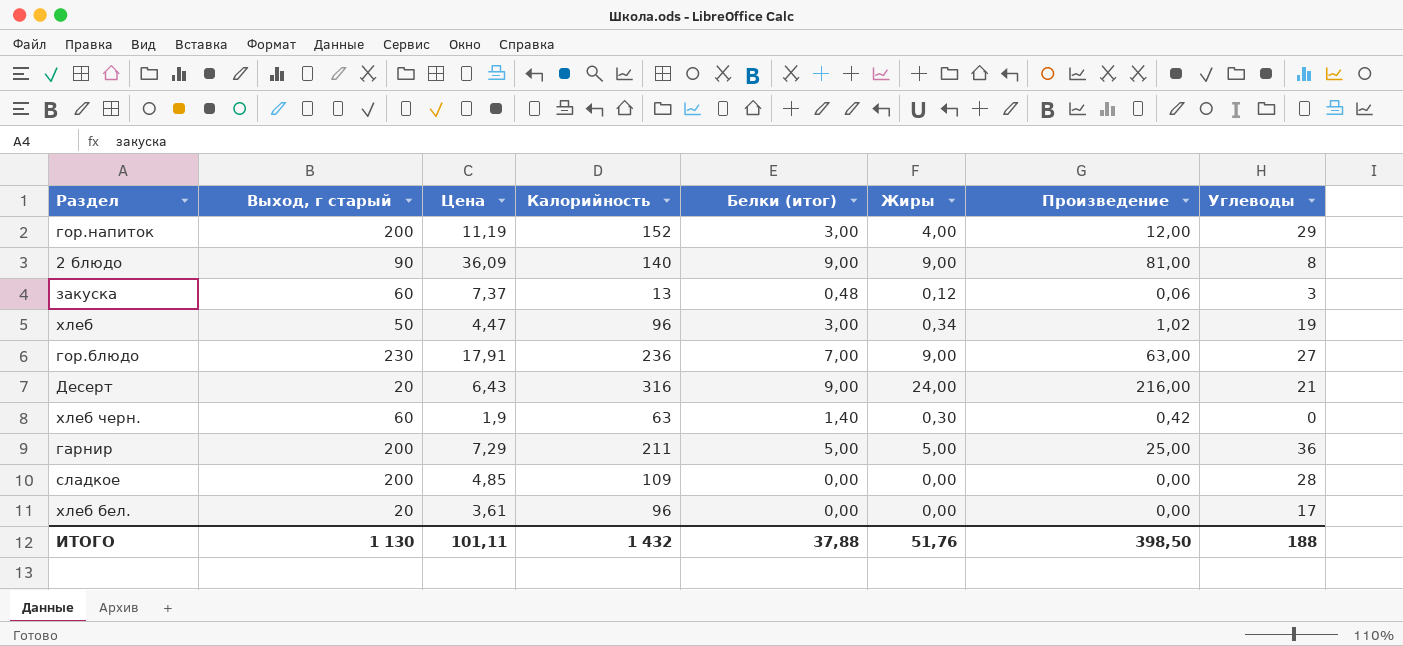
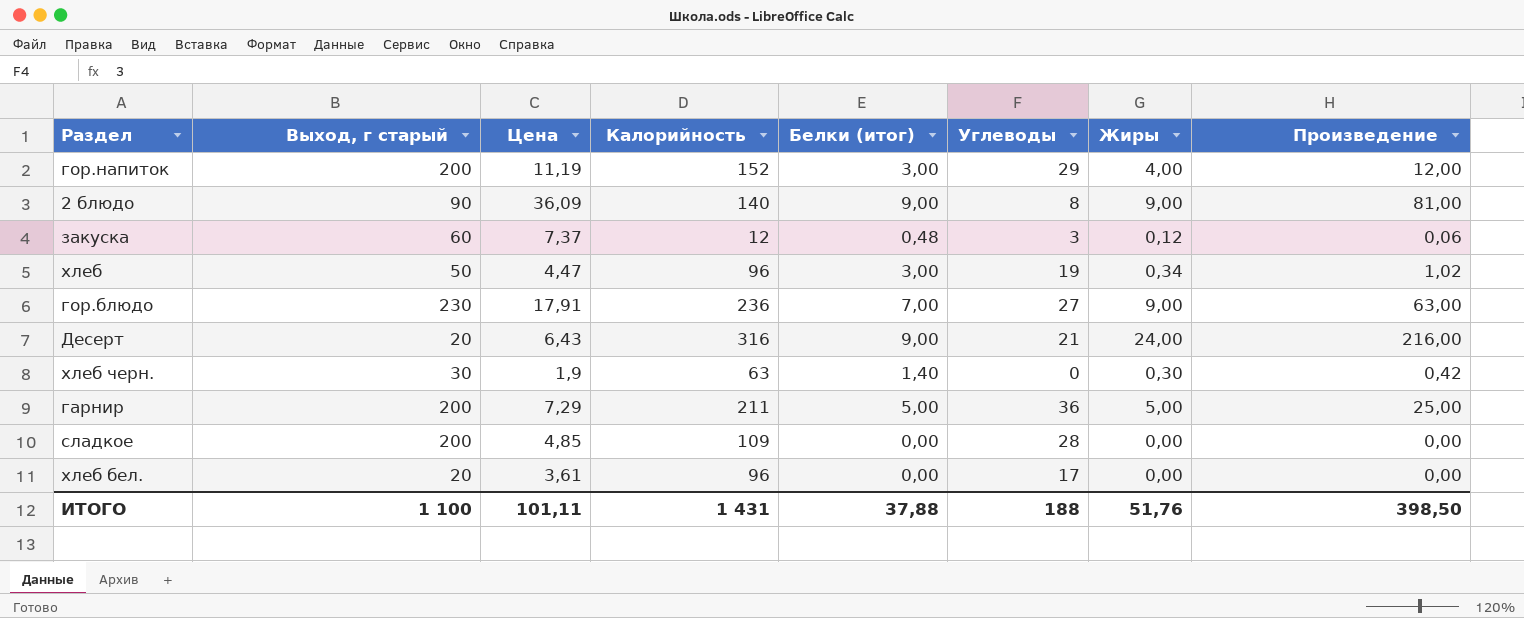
column Углеводы | position: 8 -> 6
закуска | Калорийность: 13 -> 12
хлеб черн. | Выход, г старый: 60 -> 30
ИТОГО | Выход, г старый: 1 130 -> 1 100
ИТОГО | Калорийность: 1 432 -> 1 431

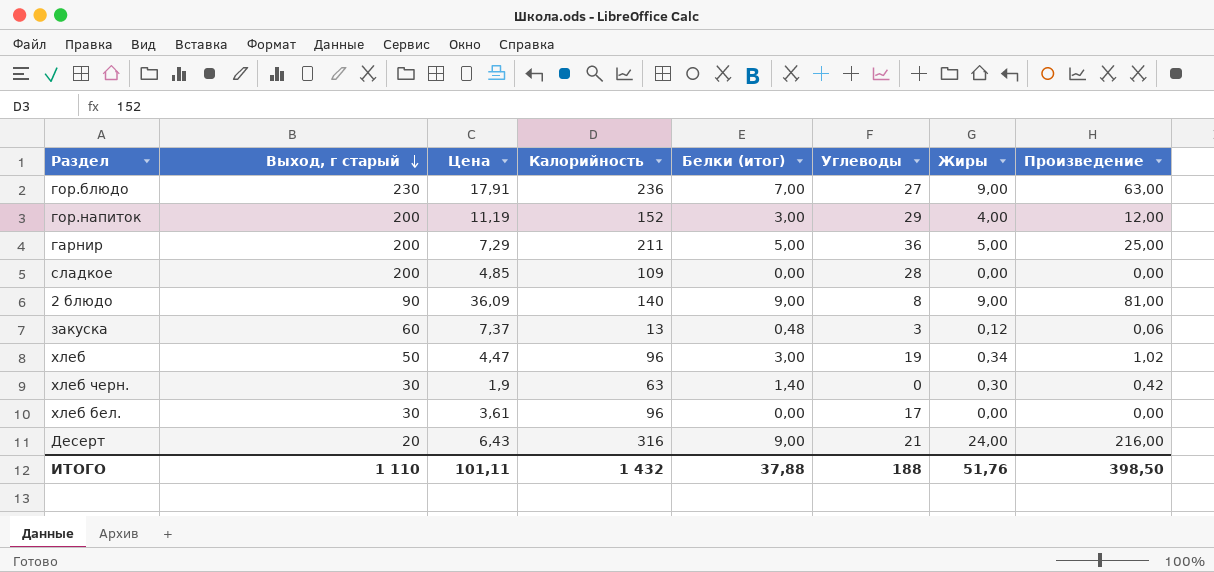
row order: none -> Выход, г старый descending
закуска | Калорийность: 12 -> 13
хлеб бел. | Выход, г старый: 20 -> 30
ИТОГО | Выход, г старый: 1 100 -> 1 110
ИТОГО | Калорийность: 1 431 -> 1 432

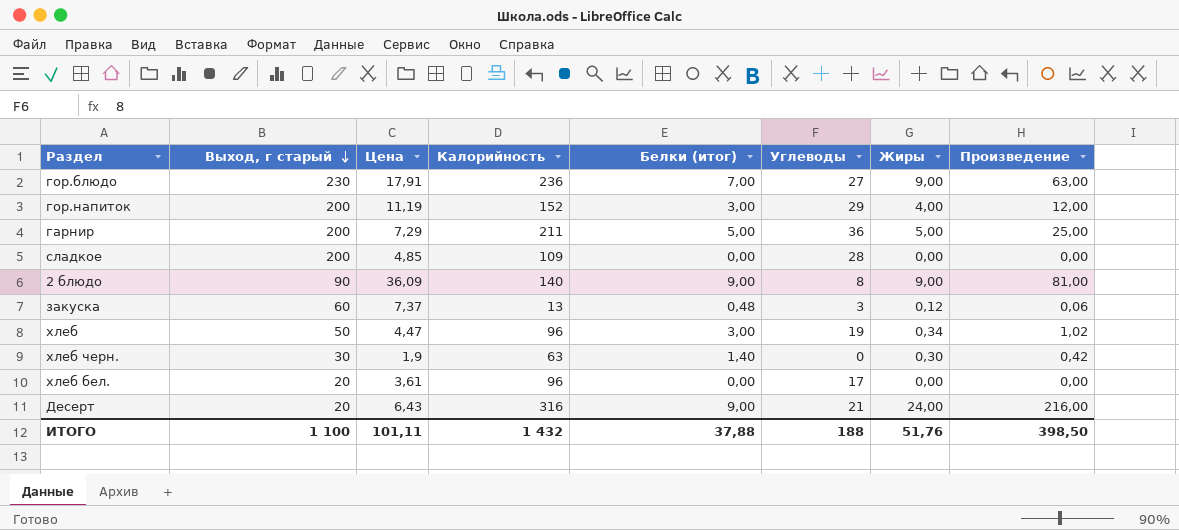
хлеб бел. | Выход, г старый: 30 -> 20
ИТОГО | Выход, г старый: 1 110 -> 1 100

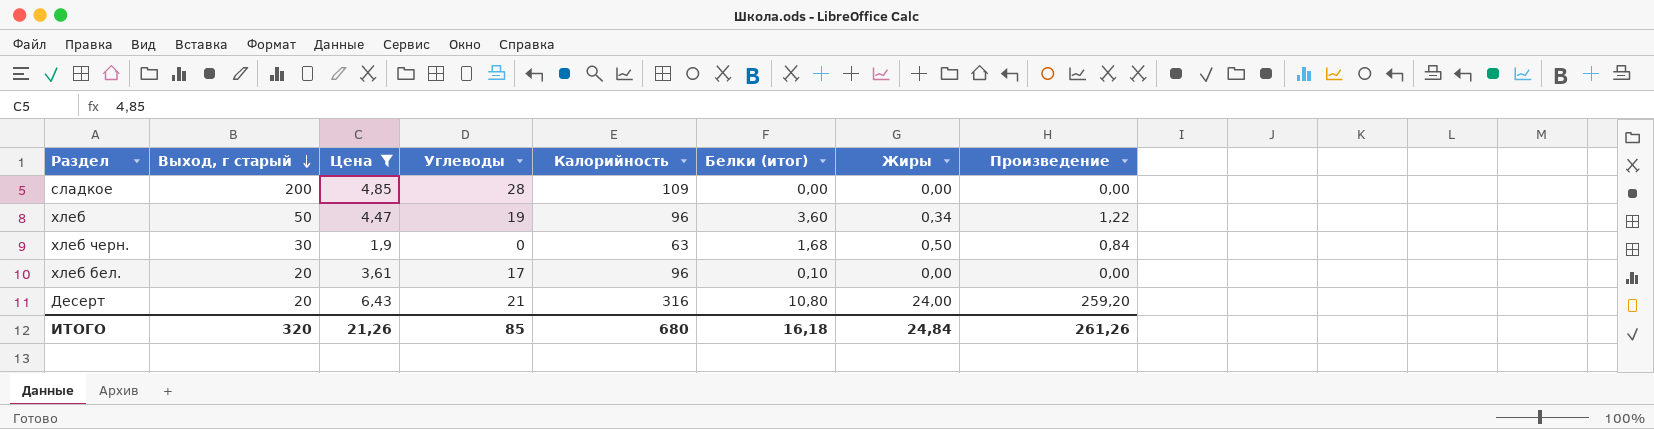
filter: none -> Цена <= 6,43
column Углеводы | position: 6 -> 4
хлеб | Белки (итог): 3,00 -> 3,60
хлеб | Произведение: 1,02 -> 1,22
хлеб черн. | Белки (итог): 1,40 -> 1,68
хлеб черн. | Жиры: 0,30 -> 0,50
хлеб черн. | Произведение: 0,42 -> 0,84
хлеб бел. | Белки (итог): 0,00 -> 0,10
Десерт | Белки (итог): 9,00 -> 10,80
Десерт | Произведение: 216,00 -> 259,20
ИТОГО | Выход, г старый: 1 100 -> 320
ИТОГО | Цена: 101,11 -> 21,26
ИТОГО | Углеводы: 188 -> 85
ИТОГО | Калорийность: 1 432 -> 680
ИТОГО | Белки (итог): 37,88 -> 16,18
ИТОГО | Жиры: 51,76 -> 24,84
ИТОГО | Произведение: 398,50 -> 261,26

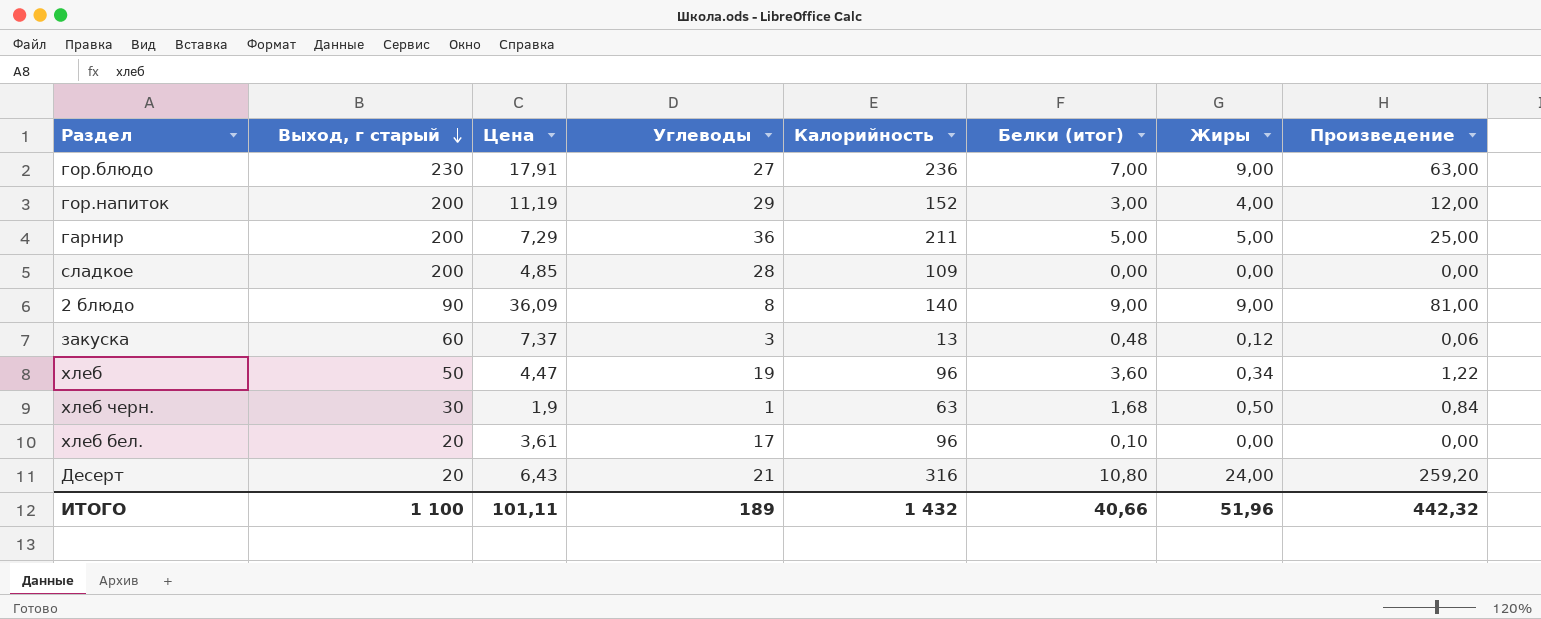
filter: Цена <= 6,43 -> none
хлеб черн. | Углеводы: 0 -> 1
ИТОГО | Выход, г старый: 320 -> 1 100
ИТОГО | Цена: 21,26 -> 101,11
ИТОГО | Углеводы: 85 -> 189
ИТОГО | Калорийность: 680 -> 1 432
ИТОГО | Белки (итог): 16,18 -> 40,66
ИТОГО | Жиры: 24,84 -> 51,96
ИТОГО | Произведение: 261,26 -> 442,32

